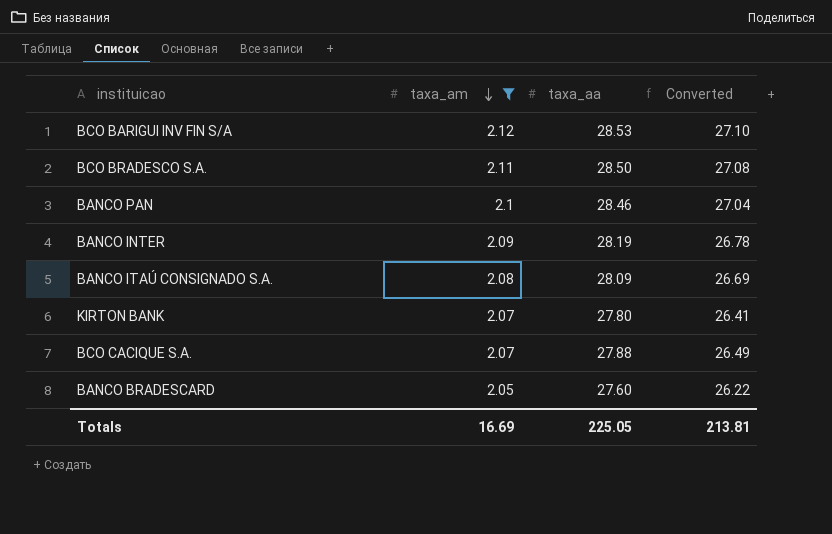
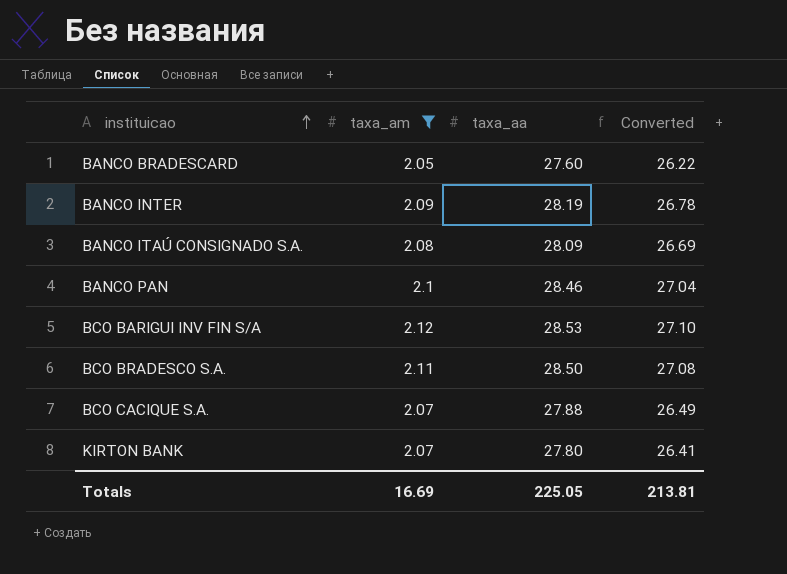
row order: taxa_am descending -> instituicao ascending

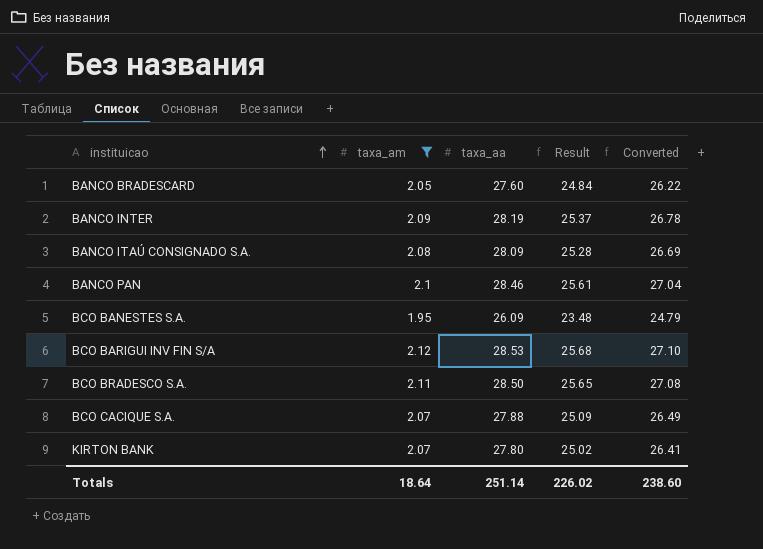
column Result | formula: none -> [taxa_aa] * 0.9
row BCO BANESTES S.A.: none -> 1.95 | 26.09 | 23.48 | 24.79
Totals | taxa_am: 16.69 -> 18.64
Totals | taxa_aa: 225.05 -> 251.14
Totals | Converted: 213.81 -> 238.60

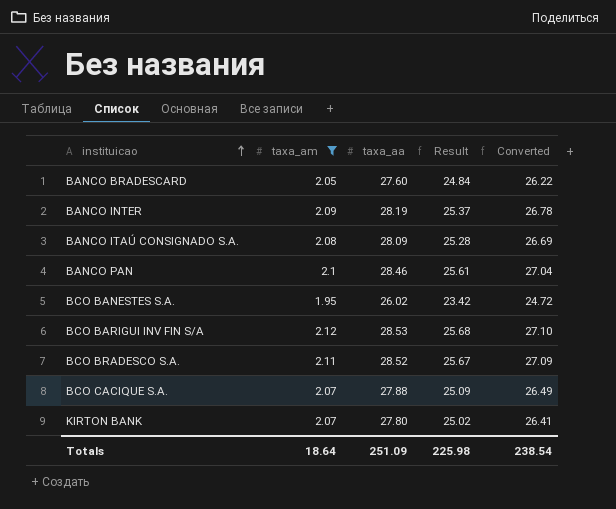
BCO BANESTES S.A. | taxa_aa: 26.09 -> 26.02
BCO BANESTES S.A. | Result: 23.48 -> 23.42
BCO BANESTES S.A. | Converted: 24.79 -> 24.72
BCO BRADESCO S.A. | taxa_aa: 28.50 -> 28.52
BCO BRADESCO S.A. | Result: 25.65 -> 25.67
BCO BRADESCO S.A. | Converted: 27.08 -> 27.09
Totals | taxa_aa: 251.14 -> 251.09
Totals | Result: 226.02 -> 225.98
Totals | Converted: 238.60 -> 238.54

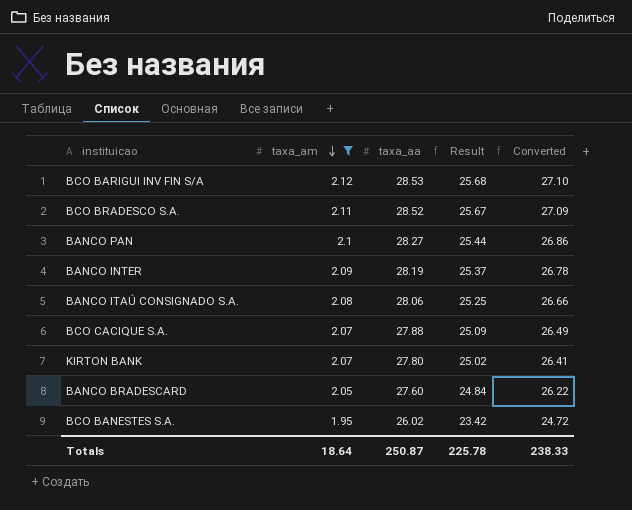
row order: instituicao ascending -> taxa_am descending
BANCO PAN | taxa_aa: 28.46 -> 28.27
BANCO PAN | Result: 25.61 -> 25.44
BANCO PAN | Converted: 27.04 -> 26.86
BANCO ITAÚ CONSIGNADO S.A. | taxa_aa: 28.09 -> 28.06
BANCO ITAÚ CONSIGNADO S.A. | Result: 25.28 -> 25.25
BANCO ITAÚ CONSIGNADO S.A. | Converted: 26.69 -> 26.66
Totals | taxa_aa: 251.09 -> 250.87
Totals | Result: 225.98 -> 225.78
Totals | Converted: 238.54 -> 238.33

